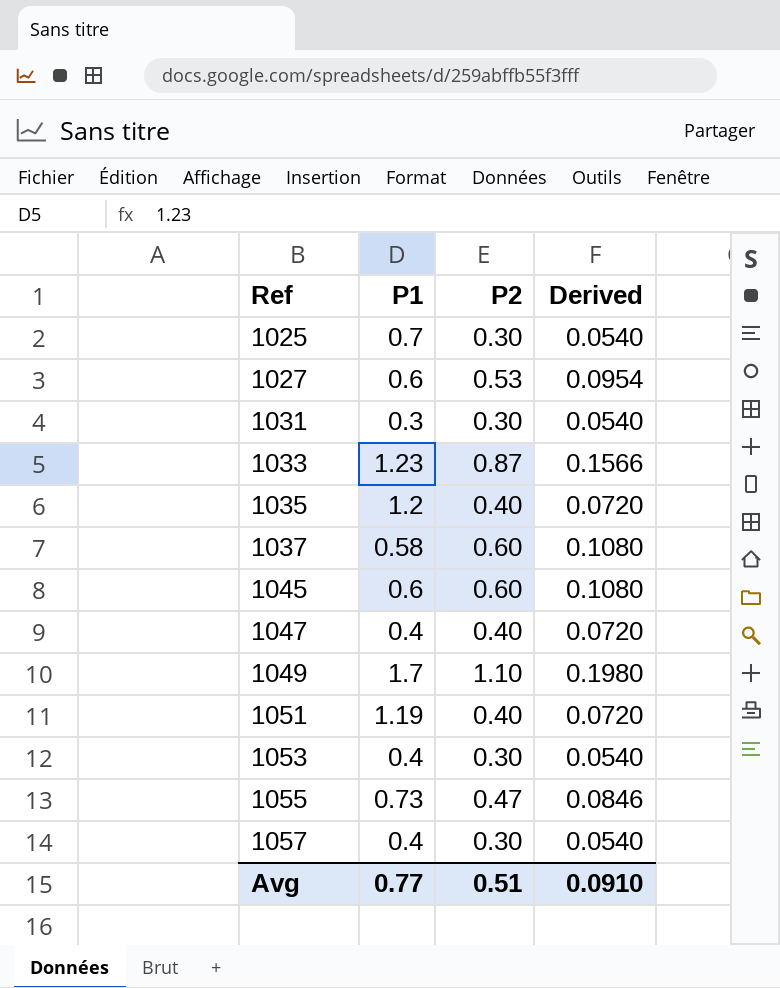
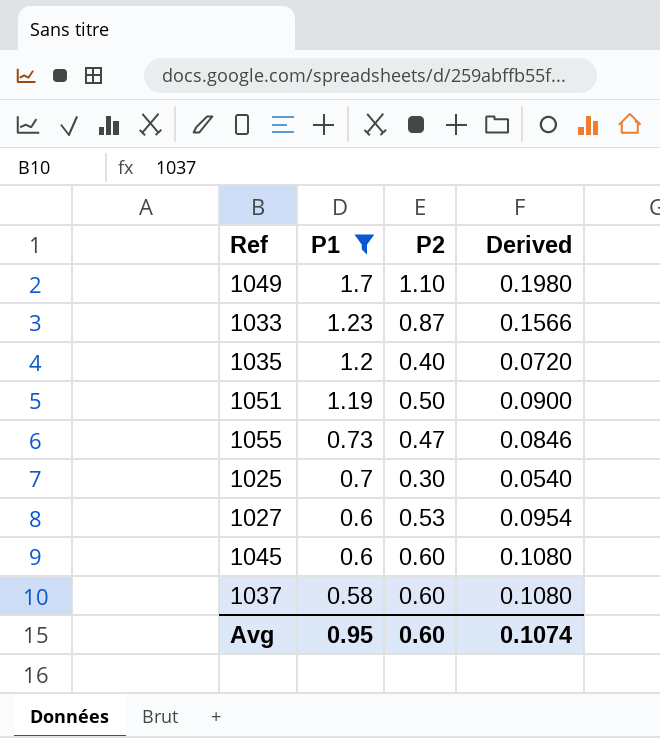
filter: none -> P1 >= 0.58
row order: Ref ascending -> P1 descending
1051 | P2: 0.40 -> 0.50
1051 | Derived: 0.0720 -> 0.0900
Avg | P1: 0.77 -> 0.95
Avg | P2: 0.51 -> 0.60
Avg | Derived: 0.0910 -> 0.1074

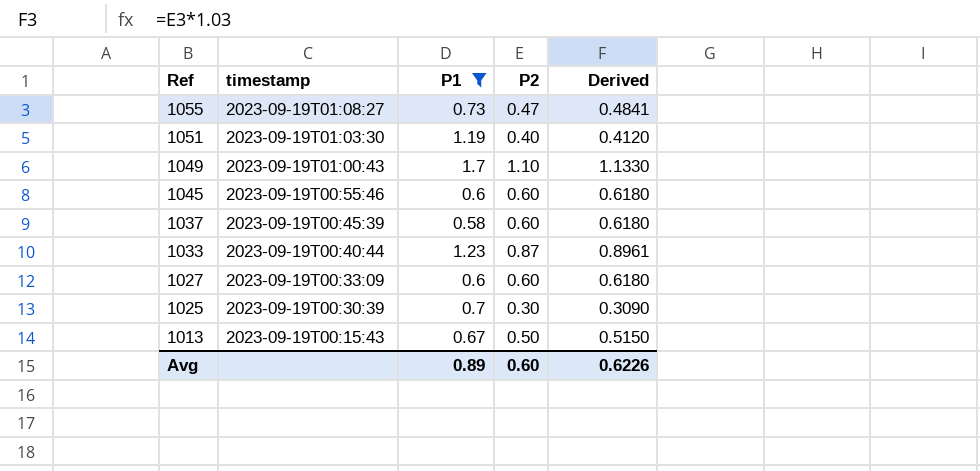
row order: P1 descending -> Ref descending
column timestamp | position: none -> 2
column Derived | formula: [P2] * 0.18 -> [P2] * 1.03
row 1035: 1.2 | 0.40 | 0.0720 -> none
1051 | P2: 0.50 -> 0.40
1027 | P2: 0.53 -> 0.60
row 1013: none -> 2023-09-19T00:15:43 | 0.67 | 0.50 | 0.5150
Avg | P1: 0.95 -> 0.89
Avg | Derived: 0.1074 -> 0.6226

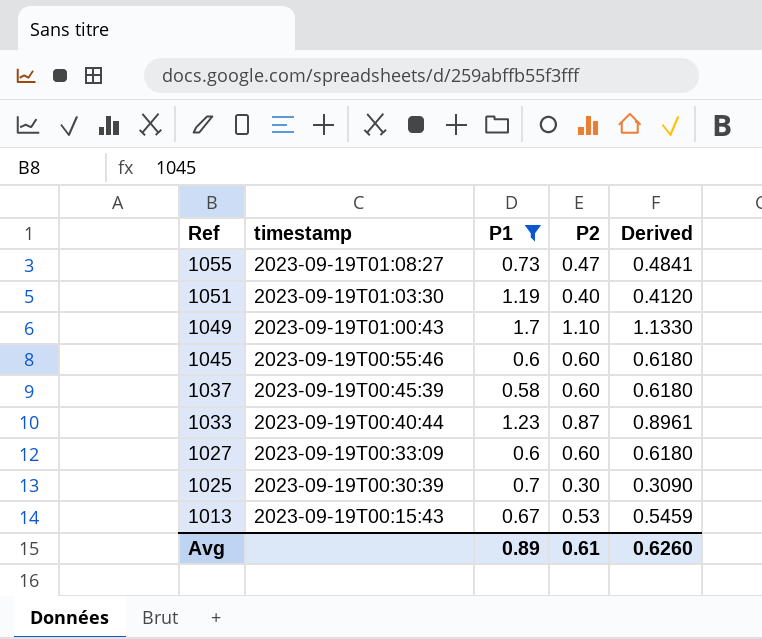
1013 | P2: 0.50 -> 0.53
1013 | Derived: 0.5150 -> 0.5459
Avg | P2: 0.60 -> 0.61
Avg | Derived: 0.6226 -> 0.6260

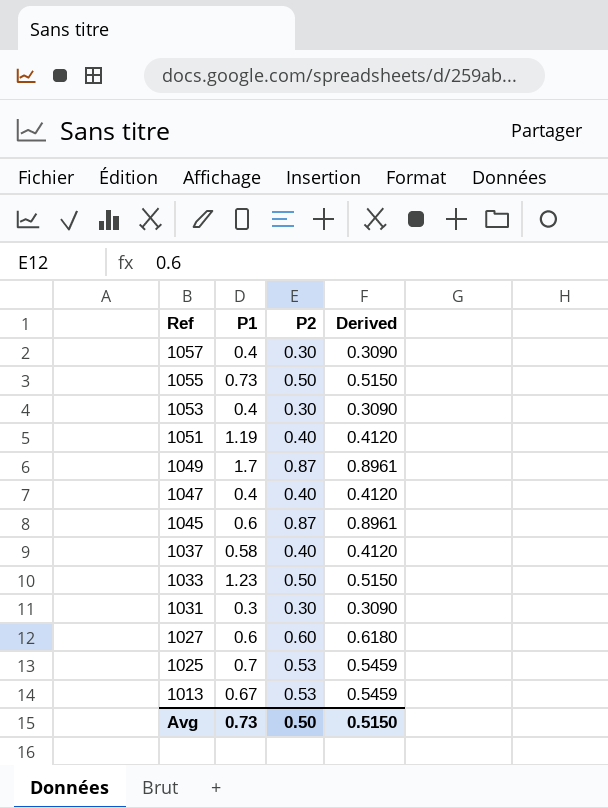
filter: P1 >= 0.58 -> none
column timestamp | position: 2 -> none
1055 | P2: 0.47 -> 0.50
1055 | Derived: 0.4841 -> 0.5150
1049 | P2: 1.10 -> 0.87
1049 | Derived: 1.1330 -> 0.8961
1045 | P2: 0.60 -> 0.87
1045 | Derived: 0.6180 -> 0.8961
1037 | P2: 0.60 -> 0.40
1037 | Derived: 0.6180 -> 0.4120
1033 | P2: 0.87 -> 0.50
1033 | Derived: 0.8961 -> 0.5150
1025 | P2: 0.30 -> 0.53
1025 | Derived: 0.3090 -> 0.5459
Avg | P1: 0.89 -> 0.73
Avg | P2: 0.61 -> 0.50
Avg | Derived: 0.6260 -> 0.5150

